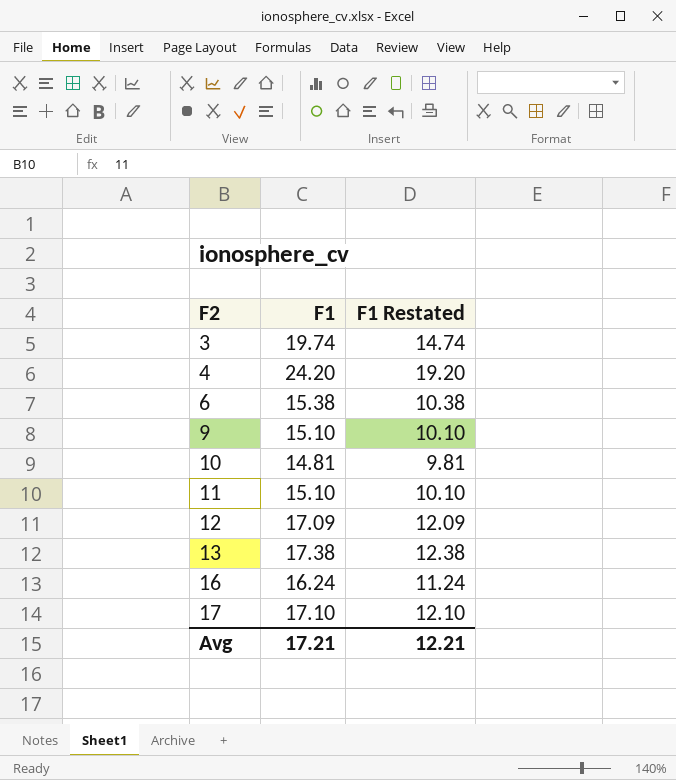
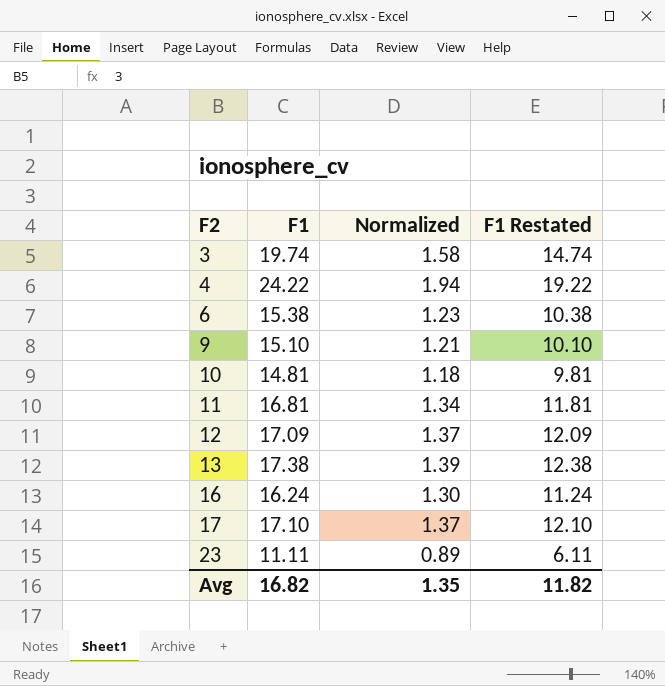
column Normalized | formula: none -> [F1] * 0.08
4 | F1: 24.20 -> 24.22
4 | F1 Restated: 19.20 -> 19.22
11 | F1: 15.10 -> 16.81
11 | F1 Restated: 10.10 -> 11.81
row 23: none -> 11.11 | 0.89 | 6.11
Avg | F1: 17.21 -> 16.82
Avg | F1 Restated: 12.21 -> 11.82

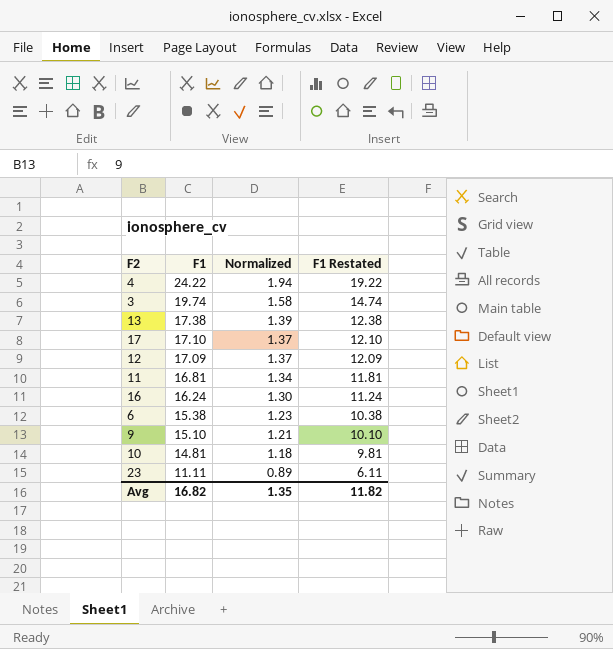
row order: F2 ascending -> F1 descending

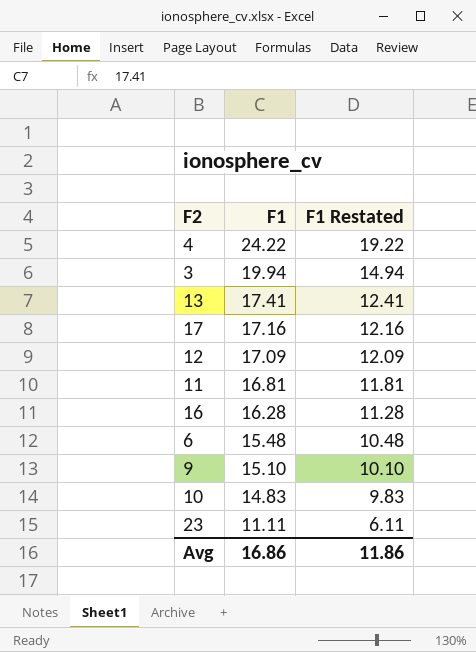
column Normalized | formula: [F1] * 0.08 -> none
3 | F1: 19.74 -> 19.94
3 | F1 Restated: 14.74 -> 14.94
13 | F1: 17.38 -> 17.41
13 | F1 Restated: 12.38 -> 12.41
17 | F1: 17.10 -> 17.16
17 | F1 Restated: 12.10 -> 12.16
16 | F1: 16.24 -> 16.28
16 | F1 Restated: 11.24 -> 11.28
6 | F1: 15.38 -> 15.48
6 | F1 Restated: 10.38 -> 10.48
10 | F1: 14.81 -> 14.83
10 | F1 Restated: 9.81 -> 9.83
Avg | F1: 16.82 -> 16.86
Avg | F1 Restated: 11.82 -> 11.86

